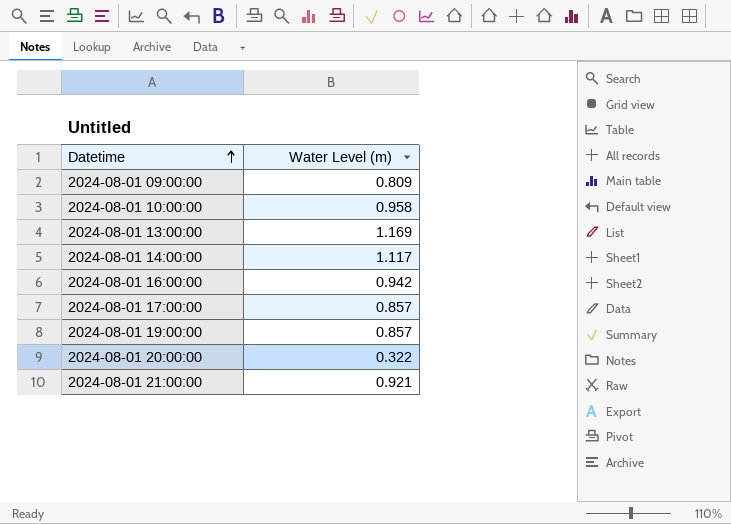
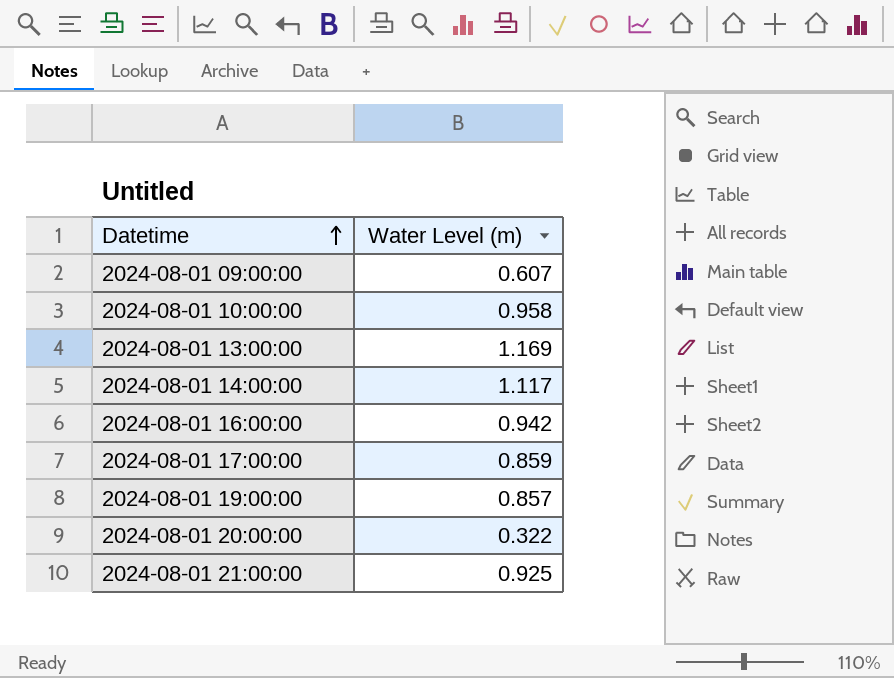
2024-08-01 09:00:00 | Water Level (m): 0.809 -> 0.607
2024-08-01 17:00:00 | Water Level (m): 0.857 -> 0.859
2024-08-01 21:00:00 | Water Level (m): 0.921 -> 0.925

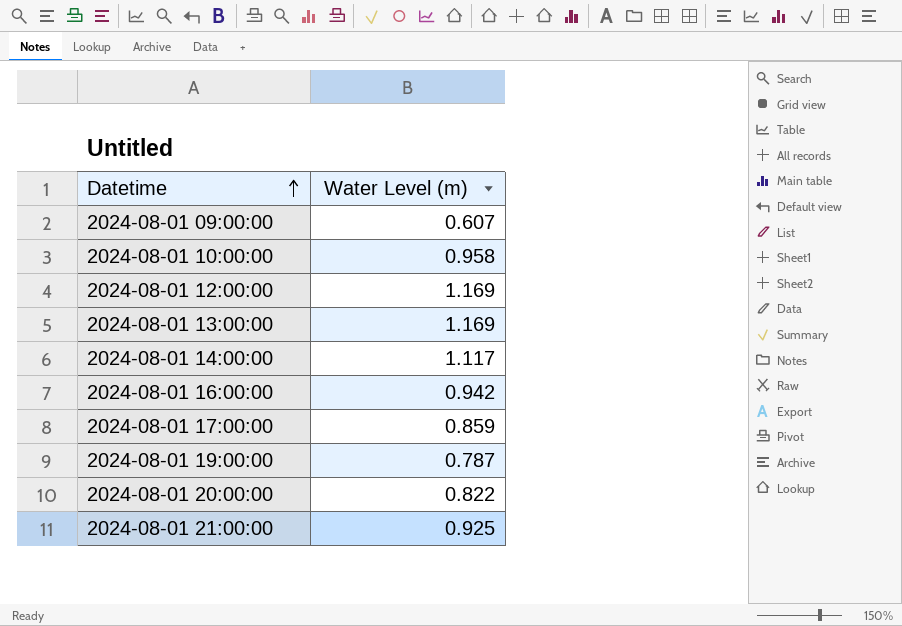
row 2024-08-01 12:00:00: none -> 1.169
2024-08-01 19:00:00 | Water Level (m): 0.857 -> 0.787
2024-08-01 20:00:00 | Water Level (m): 0.322 -> 0.822

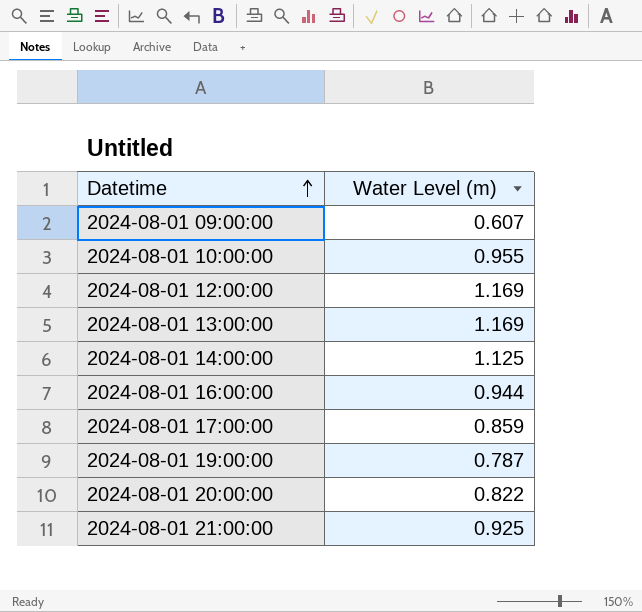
2024-08-01 10:00:00 | Water Level (m): 0.958 -> 0.955
2024-08-01 14:00:00 | Water Level (m): 1.117 -> 1.125
2024-08-01 16:00:00 | Water Level (m): 0.942 -> 0.944

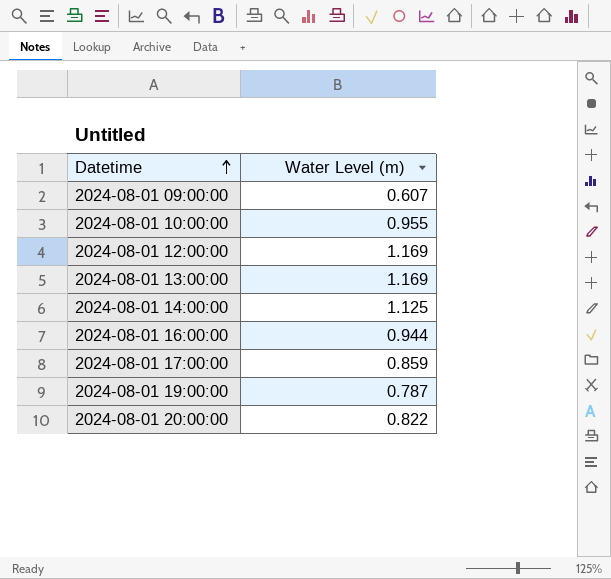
row 2024-08-01 21:00:00: 0.925 -> none

